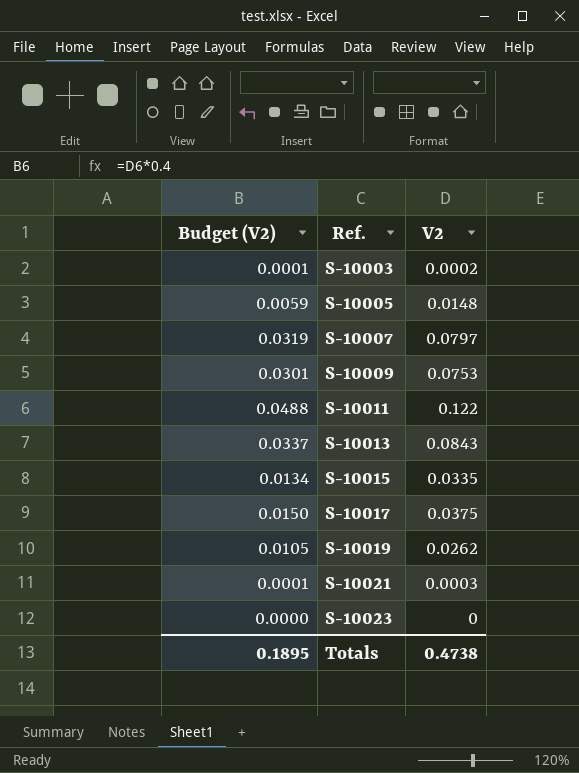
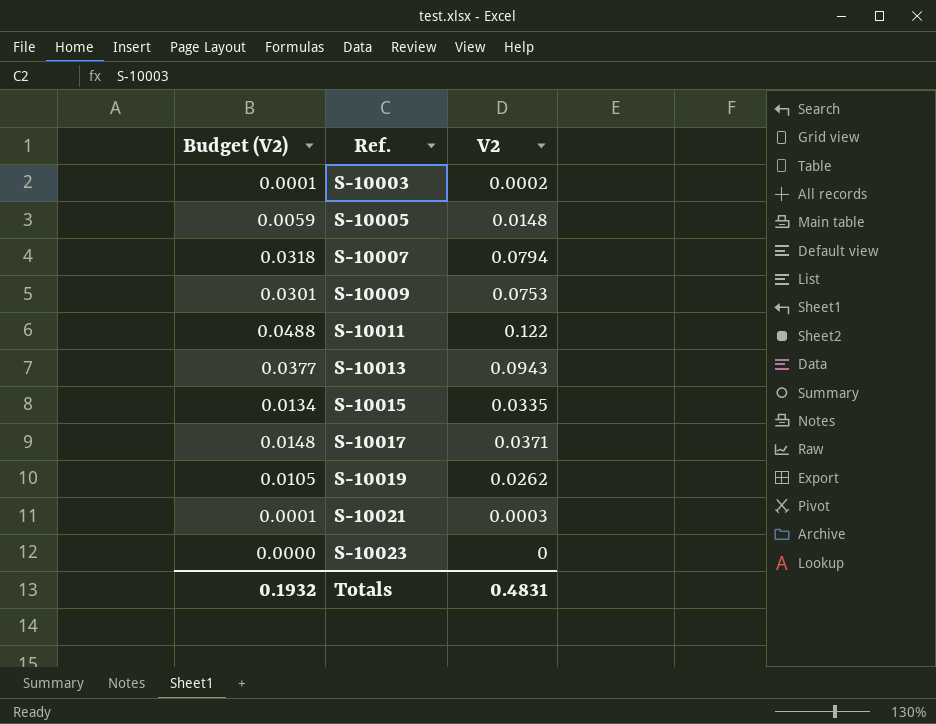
S-10007 | Budget (V2): 0.0319 -> 0.0318
S-10007 | V2: 0.0797 -> 0.0794
S-10013 | Budget (V2): 0.0337 -> 0.0377
S-10013 | V2: 0.0843 -> 0.0943
S-10017 | Budget (V2): 0.0150 -> 0.0148
S-10017 | V2: 0.0375 -> 0.0371
Totals | Budget (V2): 0.1895 -> 0.1932
Totals | V2: 0.4738 -> 0.4831

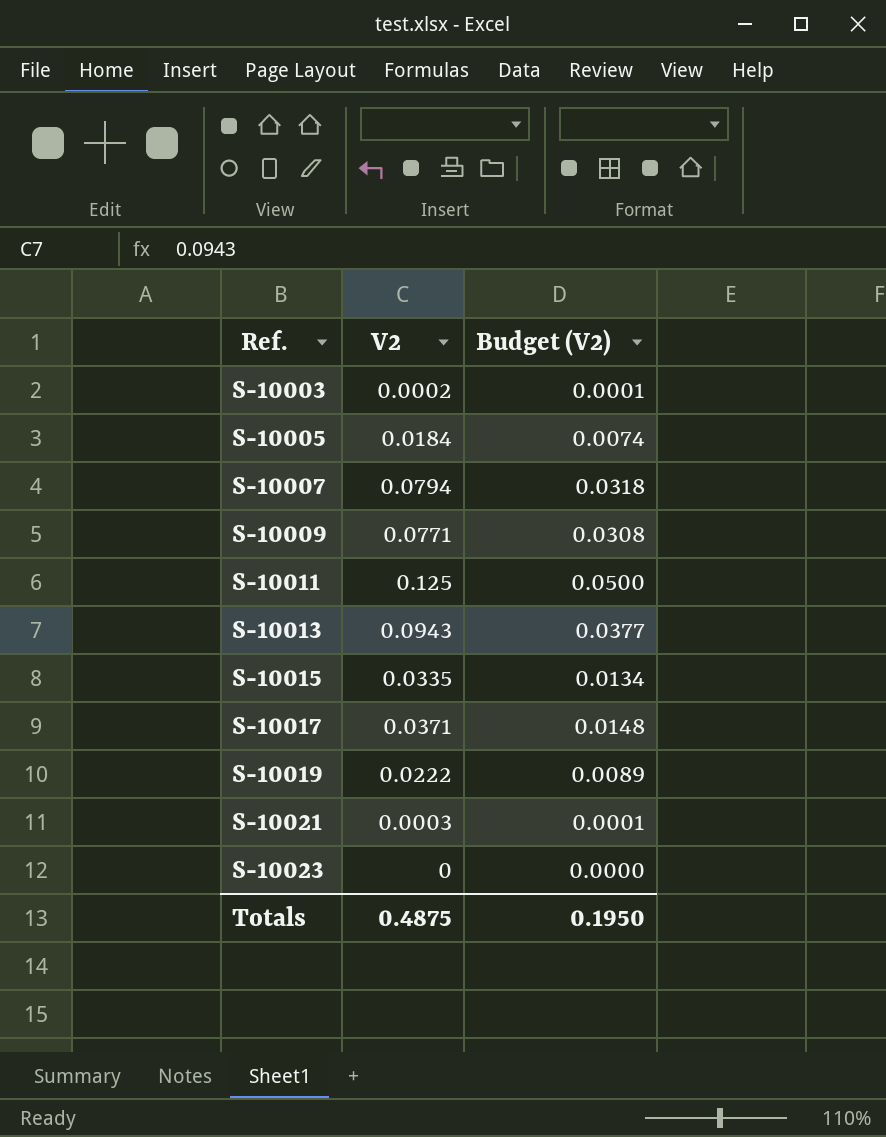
column Budget (V2) | position: 1 -> 3
S-10005 | V2: 0.0148 -> 0.0184
S-10005 | Budget (V2): 0.0059 -> 0.0074
S-10009 | V2: 0.0753 -> 0.0771
S-10009 | Budget (V2): 0.0301 -> 0.0308
S-10011 | V2: 0.122 -> 0.125
S-10011 | Budget (V2): 0.0488 -> 0.0500
S-10019 | V2: 0.0262 -> 0.0222
S-10019 | Budget (V2): 0.0105 -> 0.0089
Totals | V2: 0.4831 -> 0.4875
Totals | Budget (V2): 0.1932 -> 0.1950

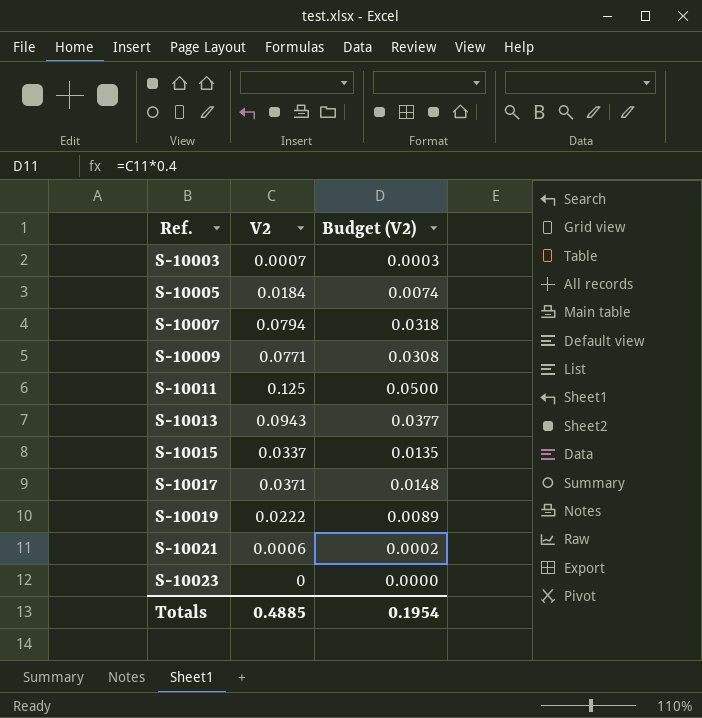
S-10003 | V2: 0.0002 -> 0.0007
S-10003 | Budget (V2): 0.0001 -> 0.0003
S-10015 | V2: 0.0335 -> 0.0337
S-10015 | Budget (V2): 0.0134 -> 0.0135
S-10021 | V2: 0.0003 -> 0.0006
S-10021 | Budget (V2): 0.0001 -> 0.0002
Totals | V2: 0.4875 -> 0.4885
Totals | Budget (V2): 0.1950 -> 0.1954

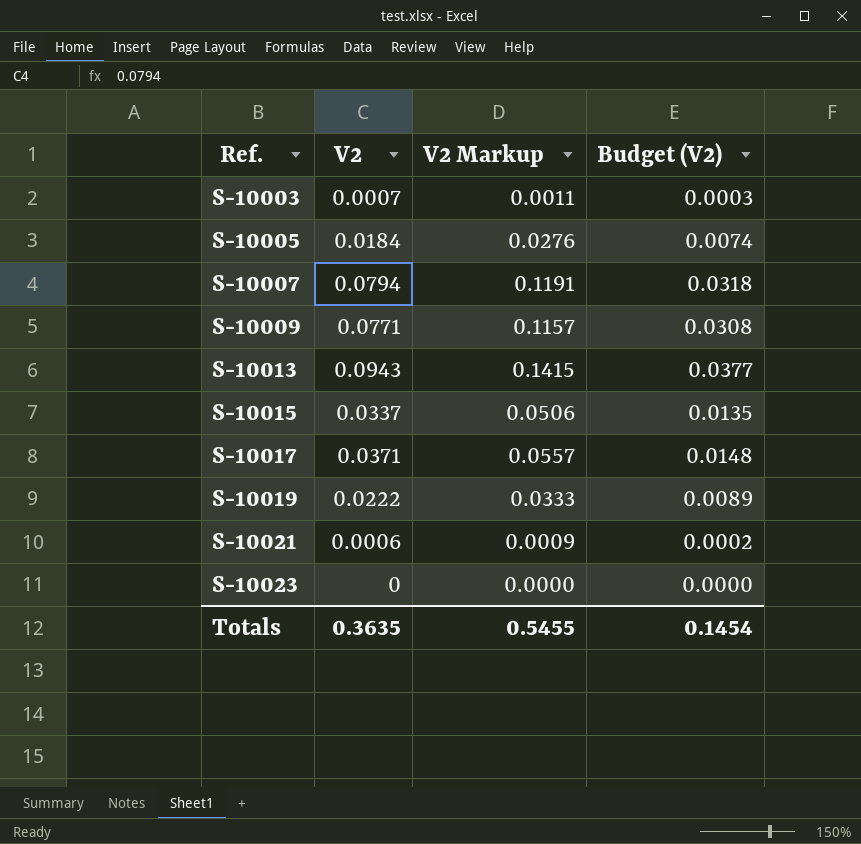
column V2 Markup | formula: none -> [V2] * 1.5
row S-10011: 0.125 | 0.0500 -> none
Totals | V2: 0.4885 -> 0.3635
Totals | Budget (V2): 0.1954 -> 0.1454

